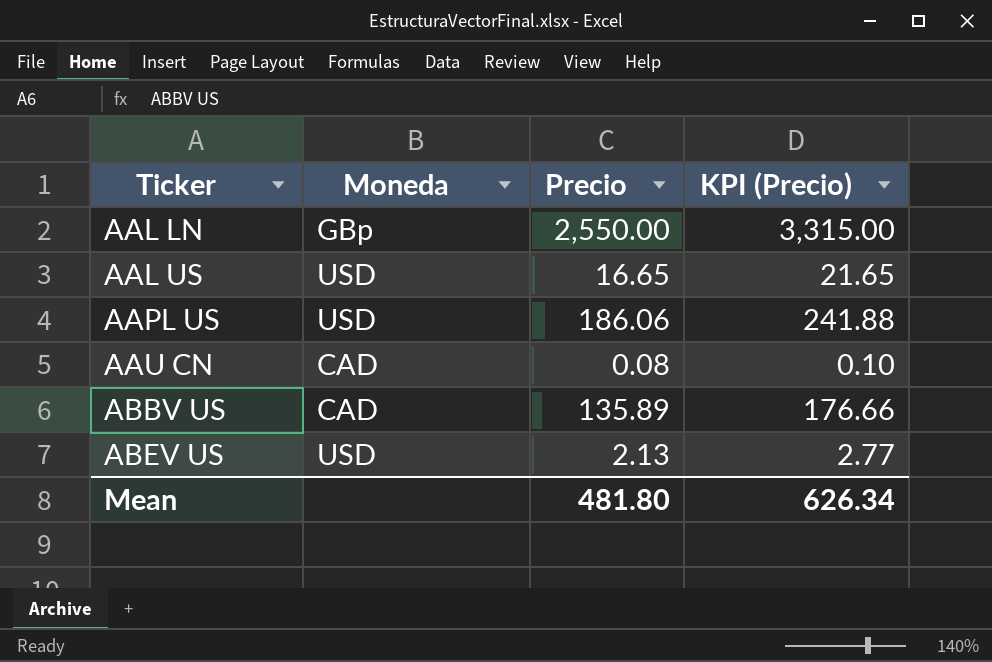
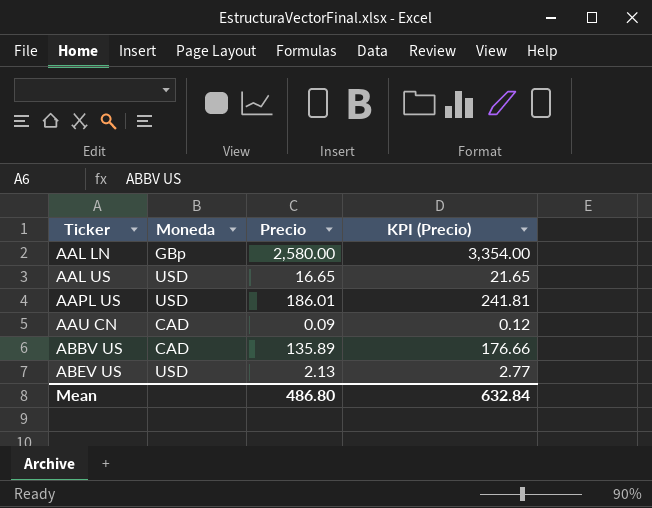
AAL LN | Precio: 2,550.00 -> 2,580.00
AAL LN | KPI (Precio): 3,315.00 -> 3,354.00
AAPL US | Precio: 186.06 -> 186.01
AAPL US | KPI (Precio): 241.88 -> 241.81
AAU CN | Precio: 0.08 -> 0.09
AAU CN | KPI (Precio): 0.10 -> 0.12
Mean | Precio: 481.80 -> 486.80
Mean | KPI (Precio): 626.34 -> 632.84

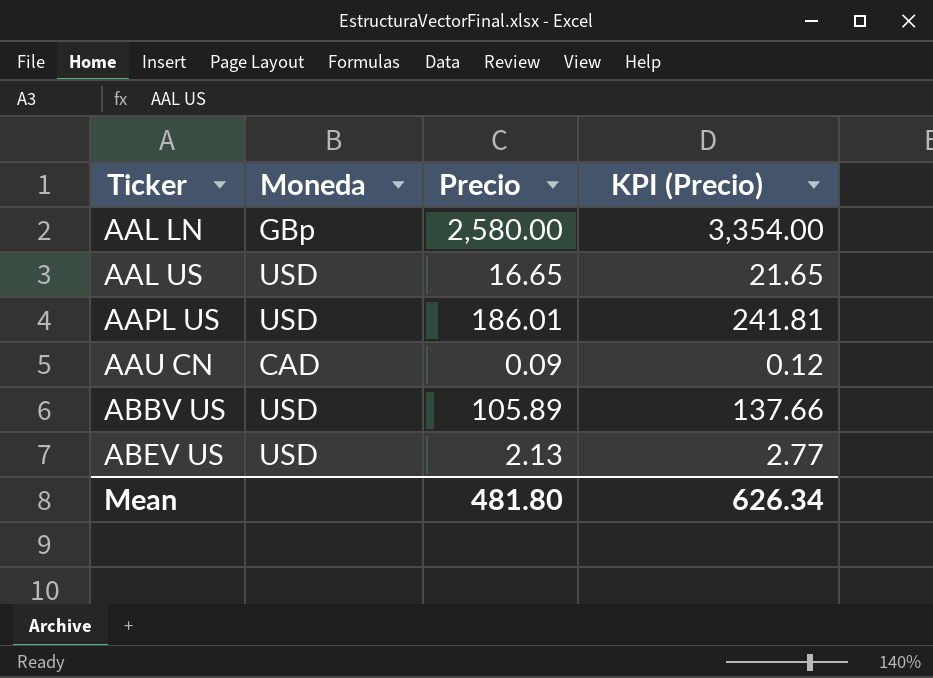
ABBV US | Moneda: CAD -> USD
ABBV US | Precio: 135.89 -> 105.89
ABBV US | KPI (Precio): 176.66 -> 137.66
Mean | Precio: 486.80 -> 481.80
Mean | KPI (Precio): 632.84 -> 626.34

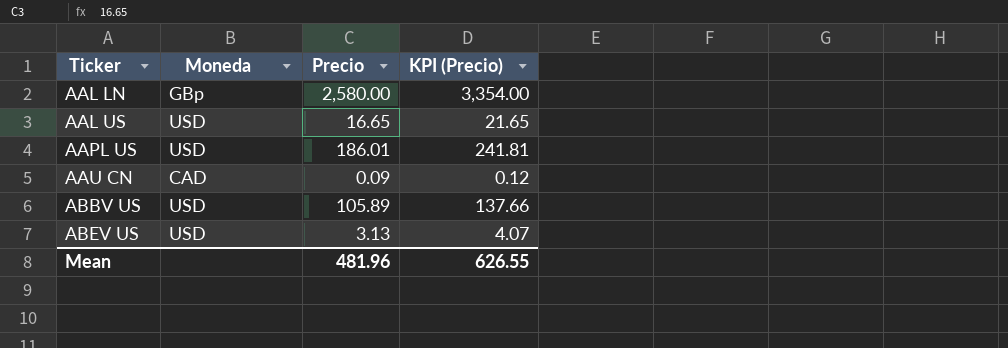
ABEV US | Precio: 2.13 -> 3.13
ABEV US | KPI (Precio): 2.77 -> 4.07
Mean | Precio: 481.80 -> 481.96
Mean | KPI (Precio): 626.34 -> 626.55

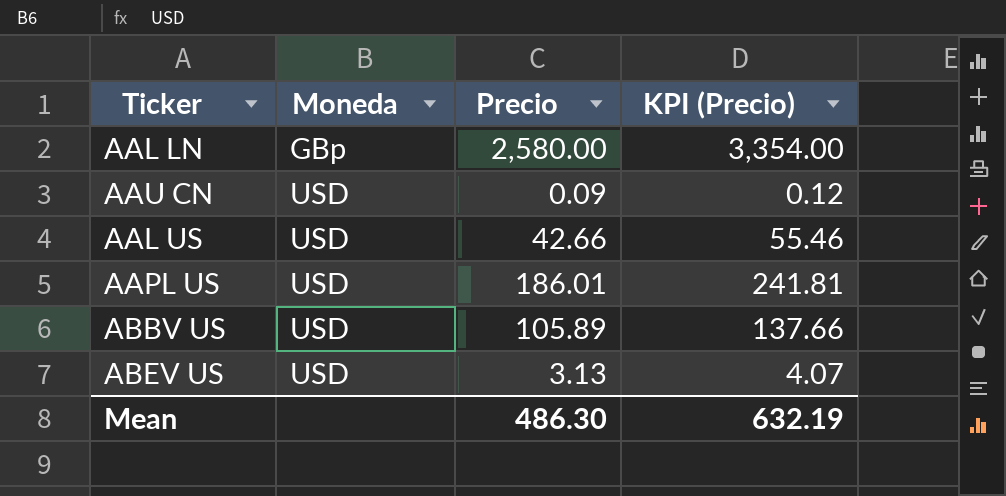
row order: Ticker ascending -> Moneda ascending
AAU CN | Moneda: CAD -> USD
AAL US | Precio: 16.65 -> 42.66
AAL US | KPI (Precio): 21.65 -> 55.46
Mean | Precio: 481.96 -> 486.30
Mean | KPI (Precio): 626.55 -> 632.19

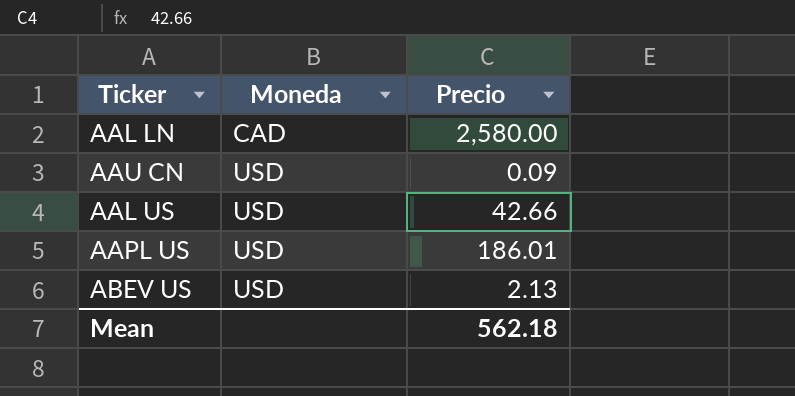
column KPI (Precio) | formula: [Precio] * 1.3 -> none
row ABBV US: USD | 105.89 | 137.66 -> none
AAL LN | Moneda: GBp -> CAD
ABEV US | Precio: 3.13 -> 2.13
Mean | Precio: 486.30 -> 562.18

